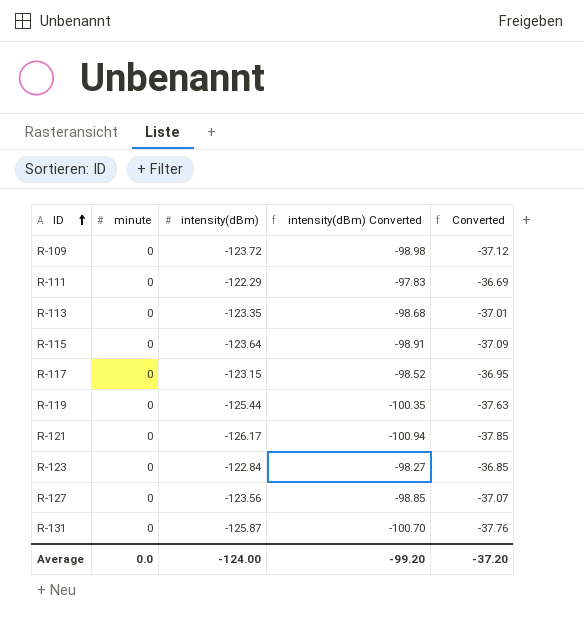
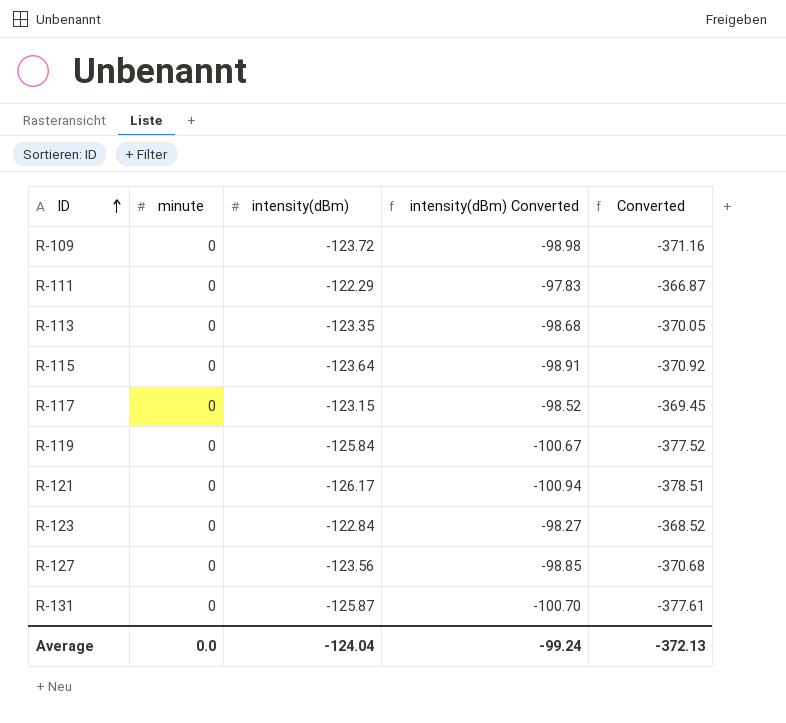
column Converted | formula: [intensity(dBm)] * 0.3 -> [intensity(dBm)] * 3
R-119 | intensity(dBm): -125.44 -> -125.84
R-119 | intensity(dBm) Converted: -100.35 -> -100.67
Average | intensity(dBm): -124.00 -> -124.04
Average | intensity(dBm) Converted: -99.20 -> -99.24
Average | Converted: -37.20 -> -372.13

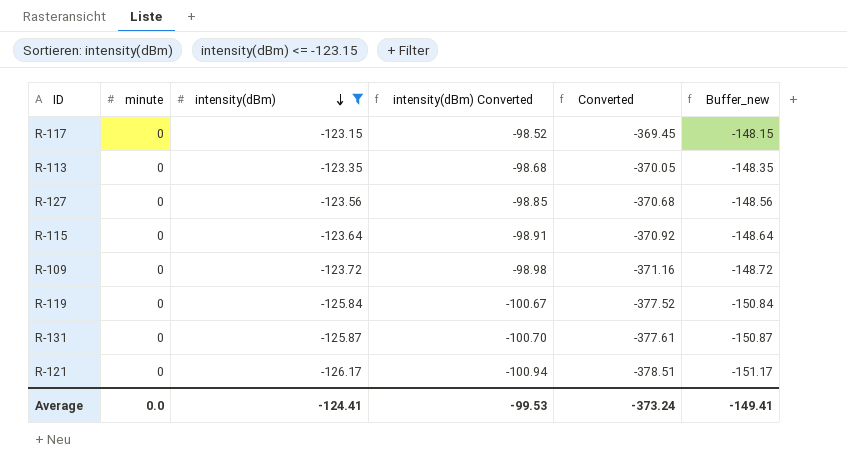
filter: none -> intensity(dBm) <= -123.15
row order: ID ascending -> intensity(dBm) descending
column Buffer_new | formula: none -> [intensity(dBm)] - 25
Average | intensity(dBm): -124.04 -> -124.41
Average | intensity(dBm) Converted: -99.24 -> -99.53
Average | Converted: -372.13 -> -373.24

